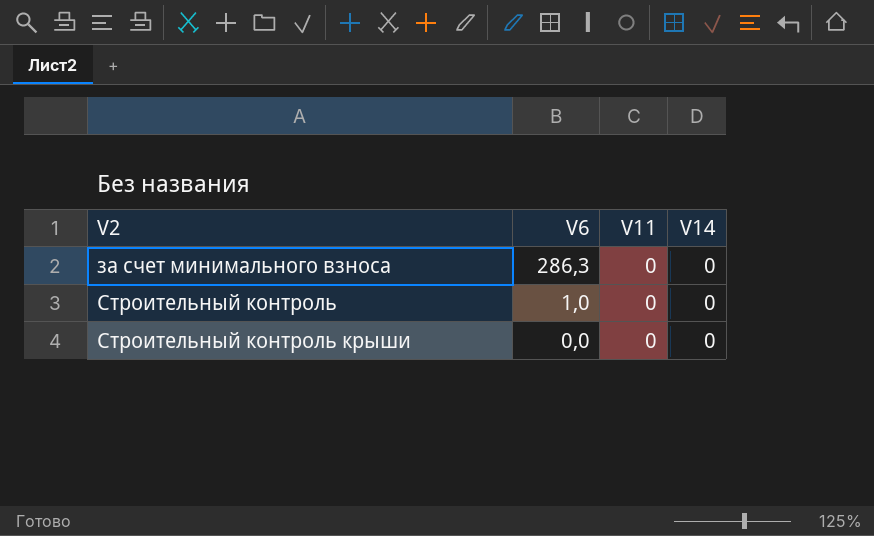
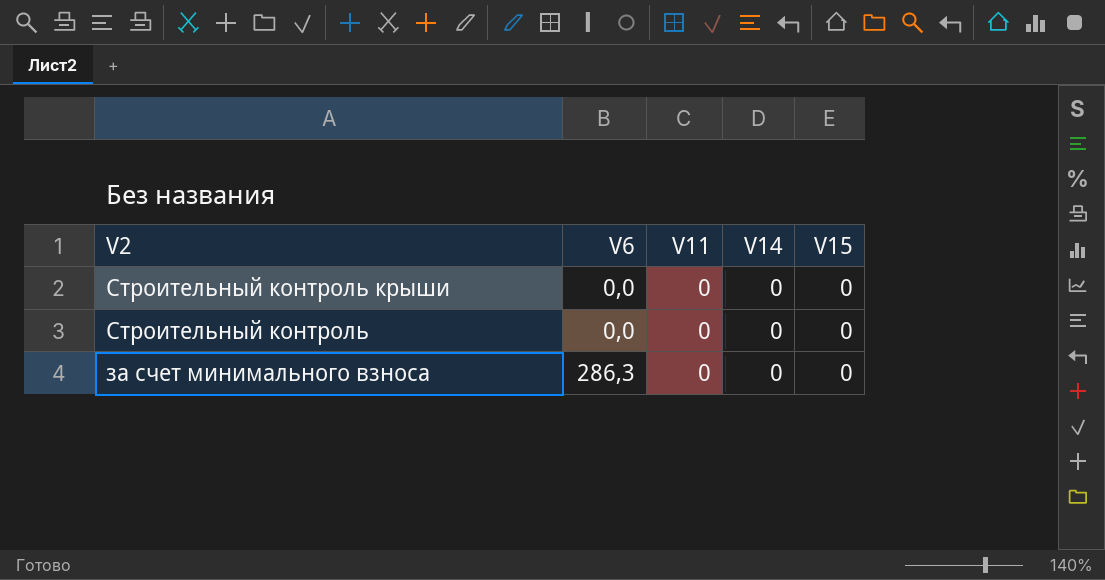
row order: V2 ascending -> V2 descending
column V15 | position: none -> 5
Строительный контроль | V6: 1,0 -> 0,0

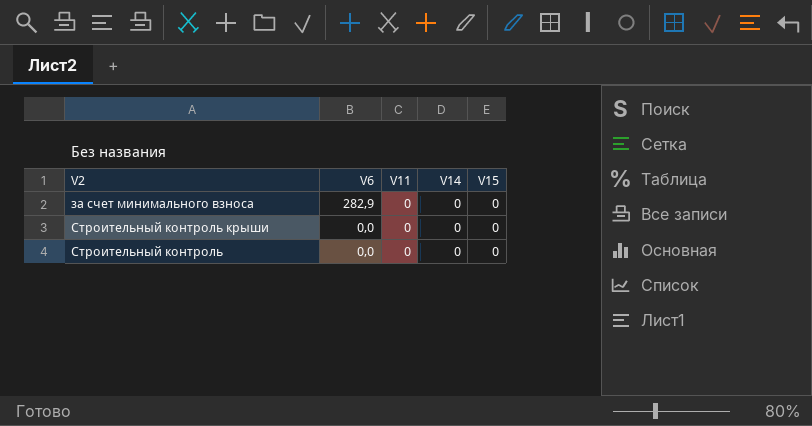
row order: V2 descending -> V6 descending
за счет минимального взноса | V6: 286,3 -> 282,9

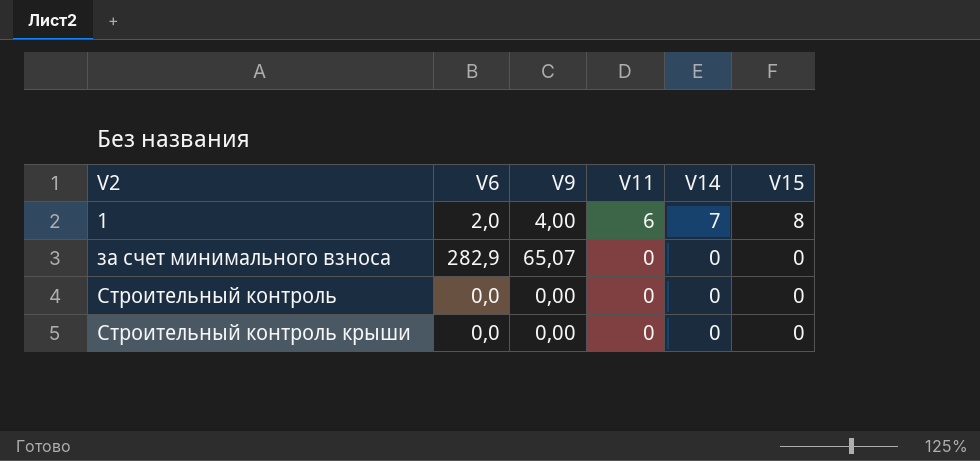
row order: V6 descending -> V2 ascending
column V9 | position: none -> 3
row 1: none -> 2,0 | 4,00 | 6 | 7 | 8

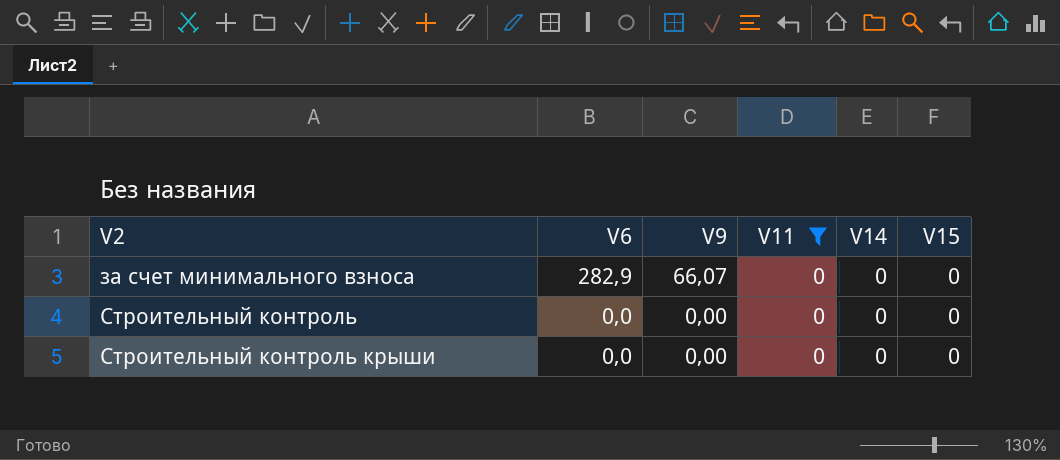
filter: none -> V11 = 0
за счет минимального взноса | V9: 65,07 -> 66,07

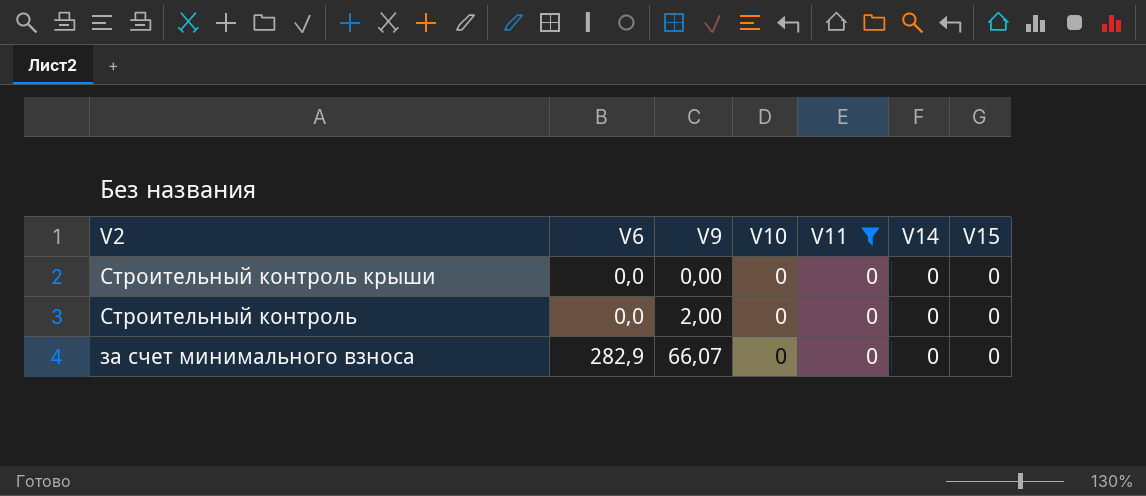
row order: V2 ascending -> V2 descending
column V10 | position: none -> 4
Строительный контроль | V9: 0,00 -> 2,00

